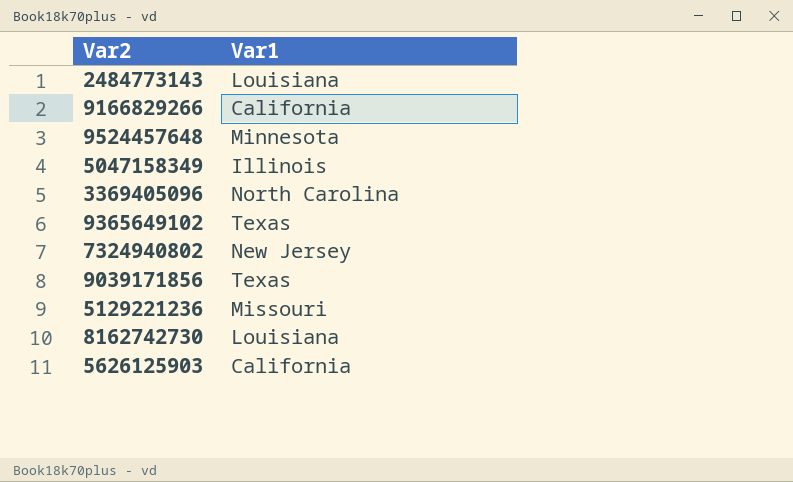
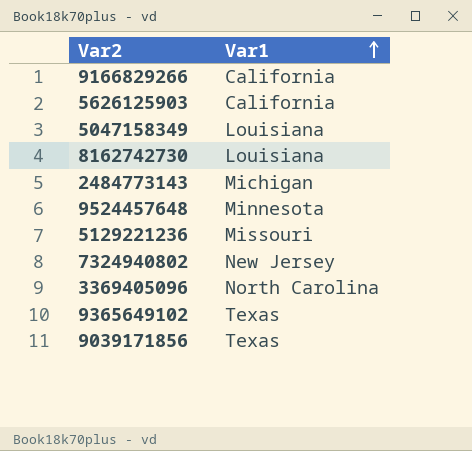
row order: none -> Var1 ascending
5047158349 | Var1: Illinois -> Louisiana
2484773143 | Var1: Louisiana -> Michigan

